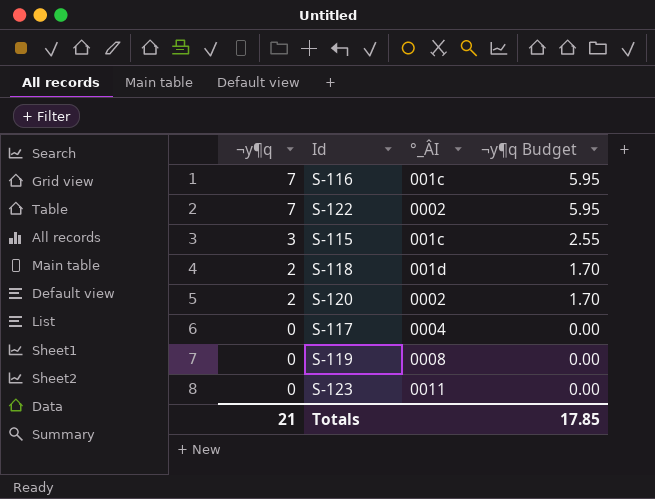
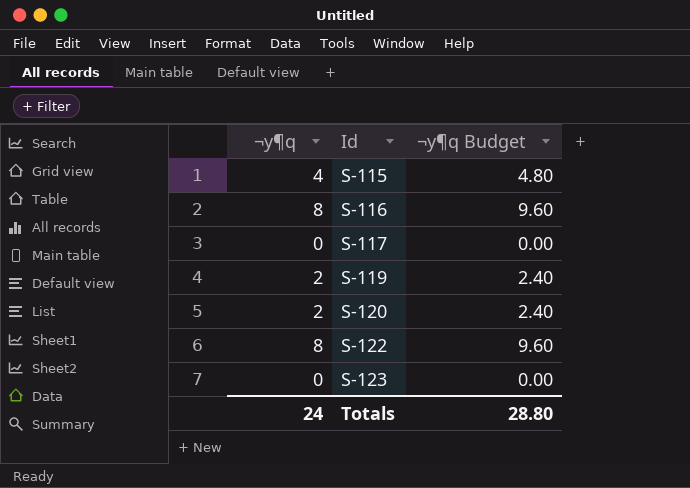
row order: ¬y¶q descending -> Id ascending
column °_ÂI | position: 3 -> none
column ¬y¶q Budget | formula: [¬y¶q] * 0.85 -> [¬y¶q] * 1.2
row S-118: 2 | 001d | 1.70 -> none
S-115 | ¬y¶q: 3 -> 4
S-116 | ¬y¶q: 7 -> 8
S-119 | ¬y¶q: 0 -> 2
S-122 | ¬y¶q: 7 -> 8
Totals | ¬y¶q: 21 -> 24
Totals | ¬y¶q Budget: 17.85 -> 28.80

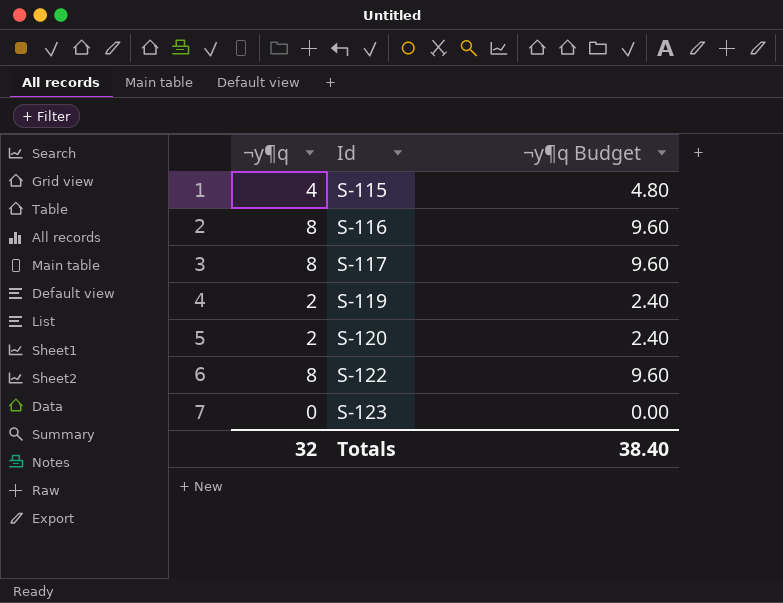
S-117 | ¬y¶q: 0 -> 8
S-117 | ¬y¶q Budget: 0.00 -> 9.60
Totals | ¬y¶q: 24 -> 32
Totals | ¬y¶q Budget: 28.80 -> 38.40

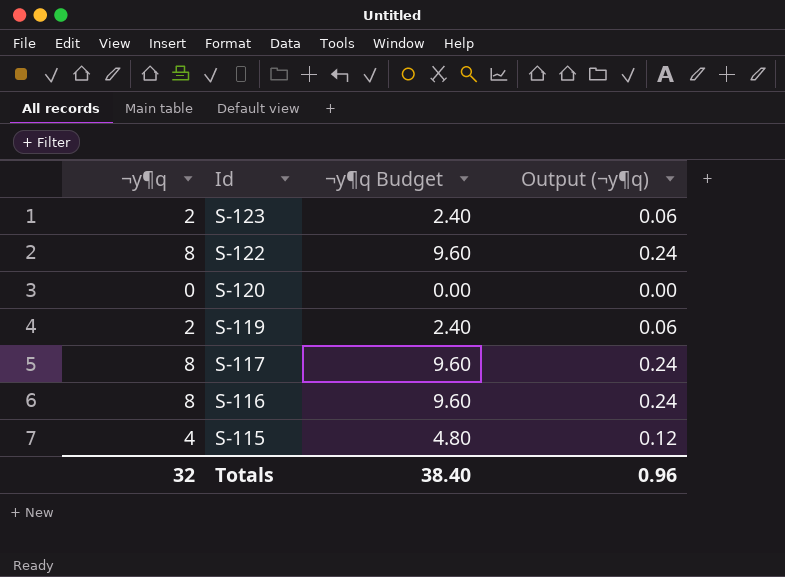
row order: Id ascending -> Id descending
column Output (¬y¶q) | formula: none -> [¬y¶q] * 0.03
S-123 | ¬y¶q: 0 -> 2
S-123 | ¬y¶q Budget: 0.00 -> 2.40
S-120 | ¬y¶q: 2 -> 0
S-120 | ¬y¶q Budget: 2.40 -> 0.00

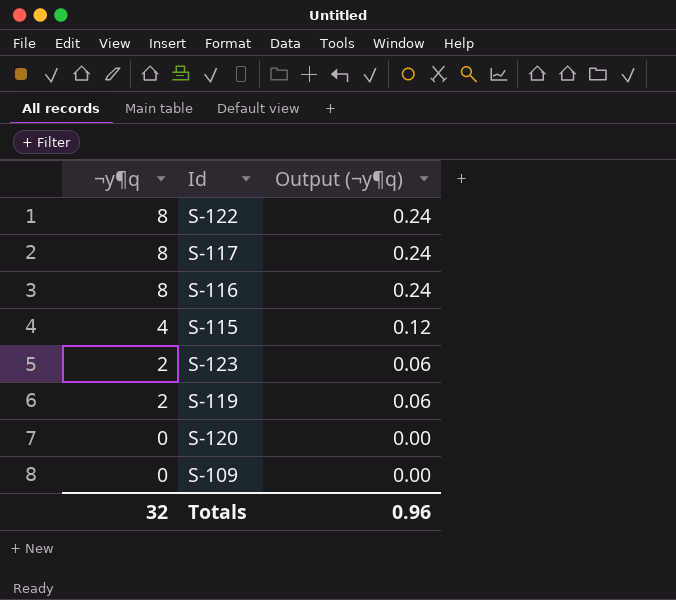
row order: Id descending -> ¬y¶q descending
column ¬y¶q Budget | formula: [¬y¶q] * 1.2 -> none
row S-109: none -> 0 | 0.00

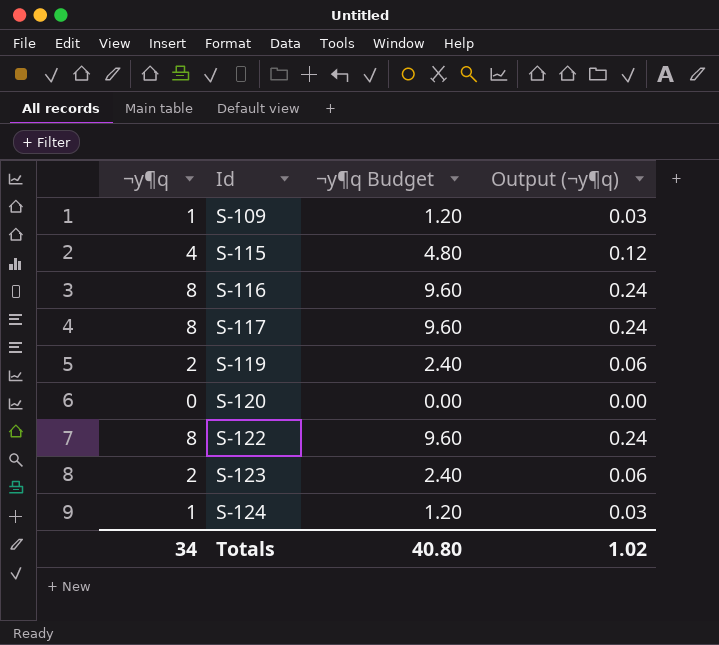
row order: ¬y¶q descending -> Id ascending
column ¬y¶q Budget | formula: none -> [¬y¶q] * 1.2
S-109 | ¬y¶q: 0 -> 1
S-109 | Output (¬y¶q): 0.00 -> 0.03
row S-124: none -> 1 | 1.20 | 0.03
Totals | ¬y¶q: 32 -> 34
Totals | Output (¬y¶q): 0.96 -> 1.02

